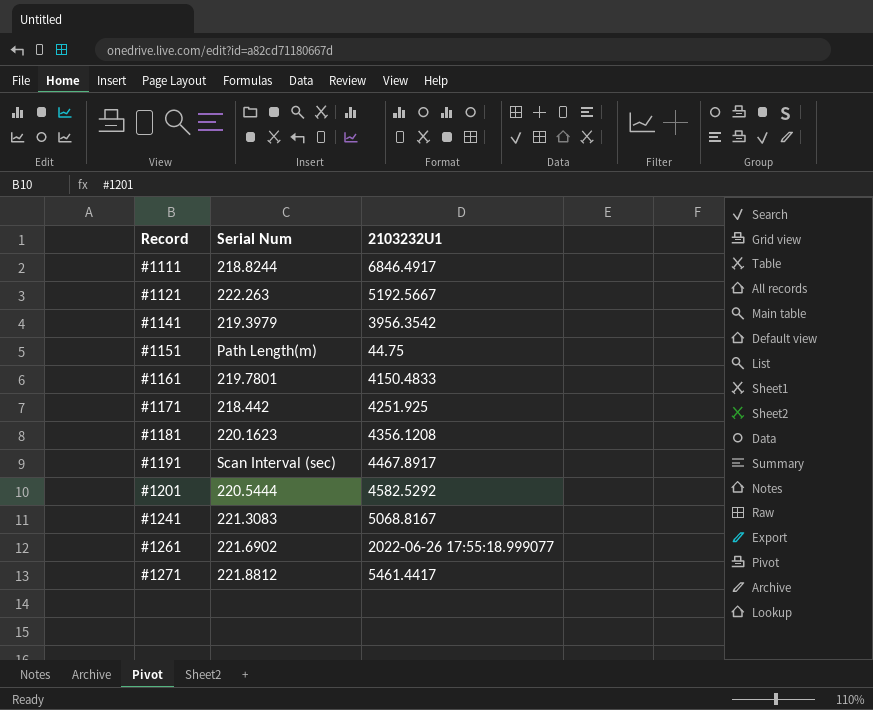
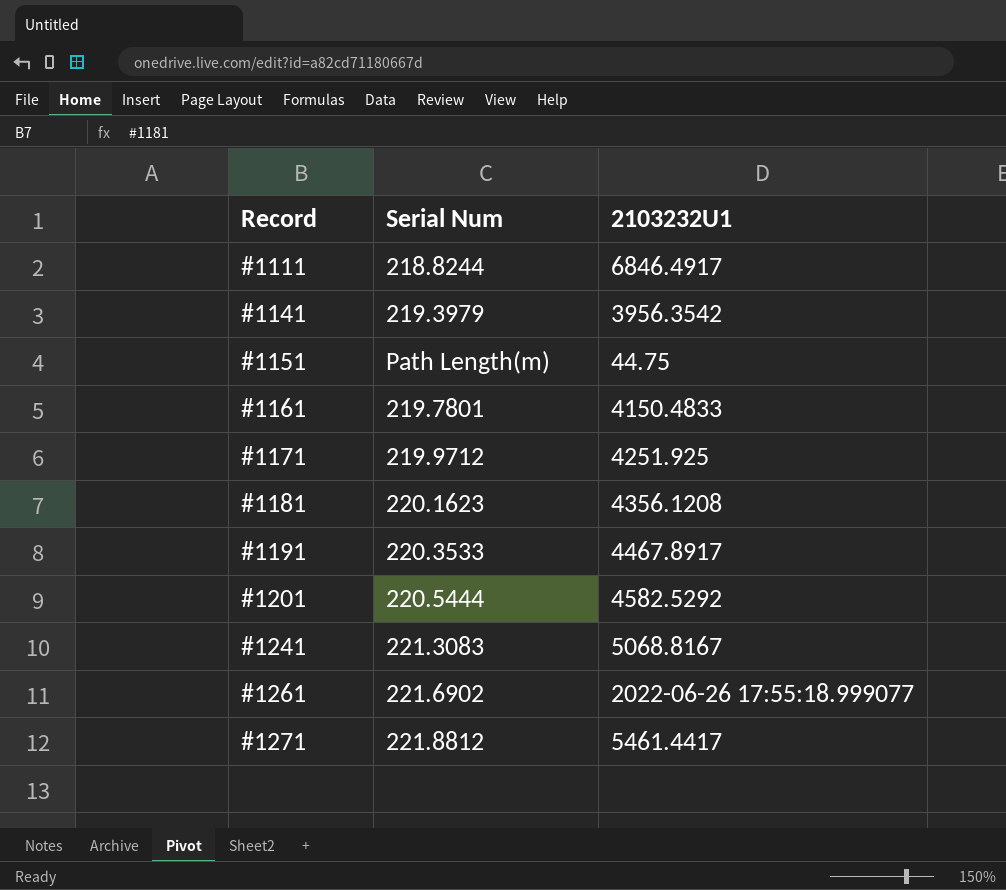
row #1121: 222.263 | 5192.5667 -> none
#1171 | Serial Num: 218.442 -> 219.9712
#1191 | Serial Num: Scan Interval (sec) -> 220.3533

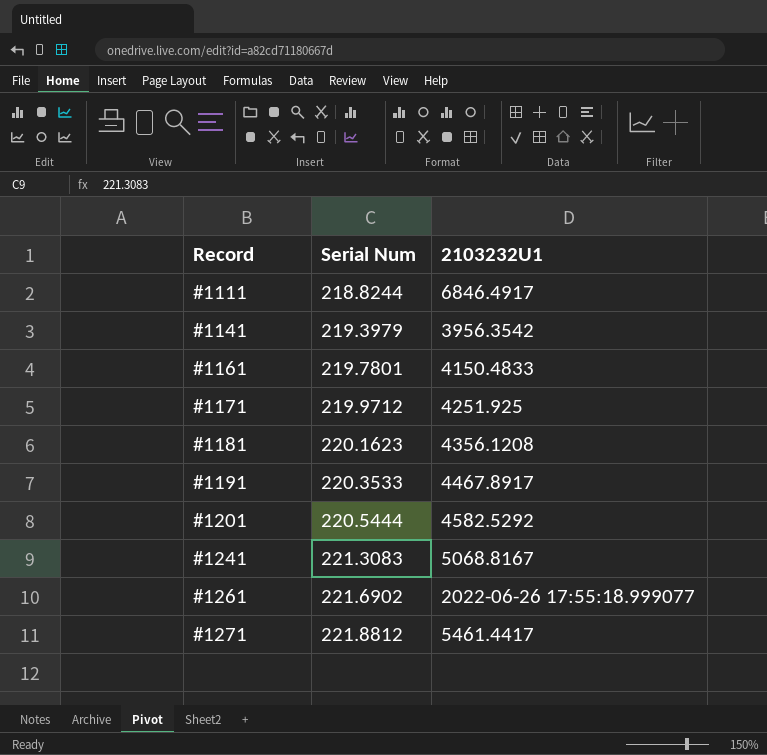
row #1151: Path Length(m) | 44.75 -> none

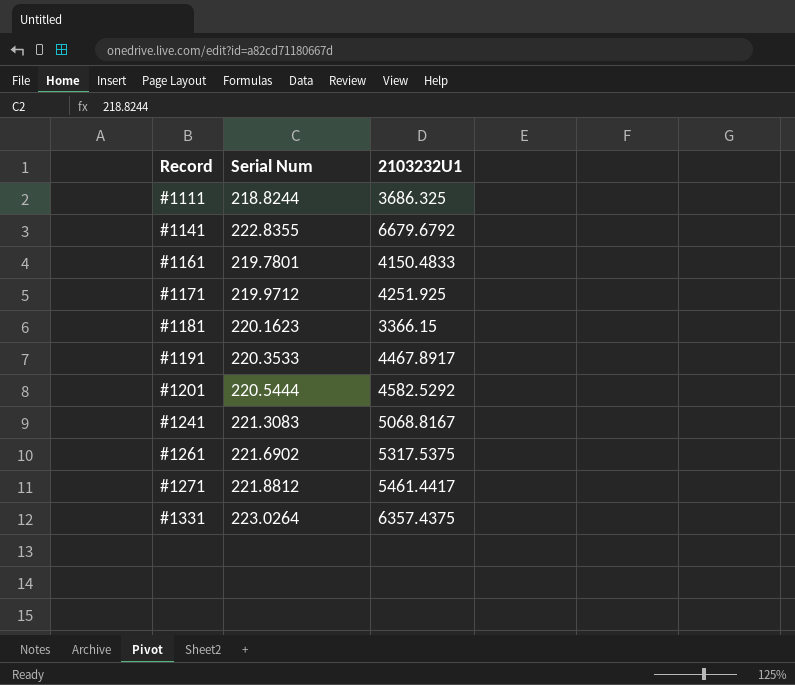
#1111 | 2103232U1: 6846.4917 -> 3686.325
#1141 | Serial Num: 219.3979 -> 222.8355
#1141 | 2103232U1: 3956.3542 -> 6679.6792
#1181 | 2103232U1: 4356.1208 -> 3366.15
#1261 | 2103232U1: 2022-06-26 17:55:18.999077 -> 5317.5375
row #1331: none -> 223.0264 | 6357.4375

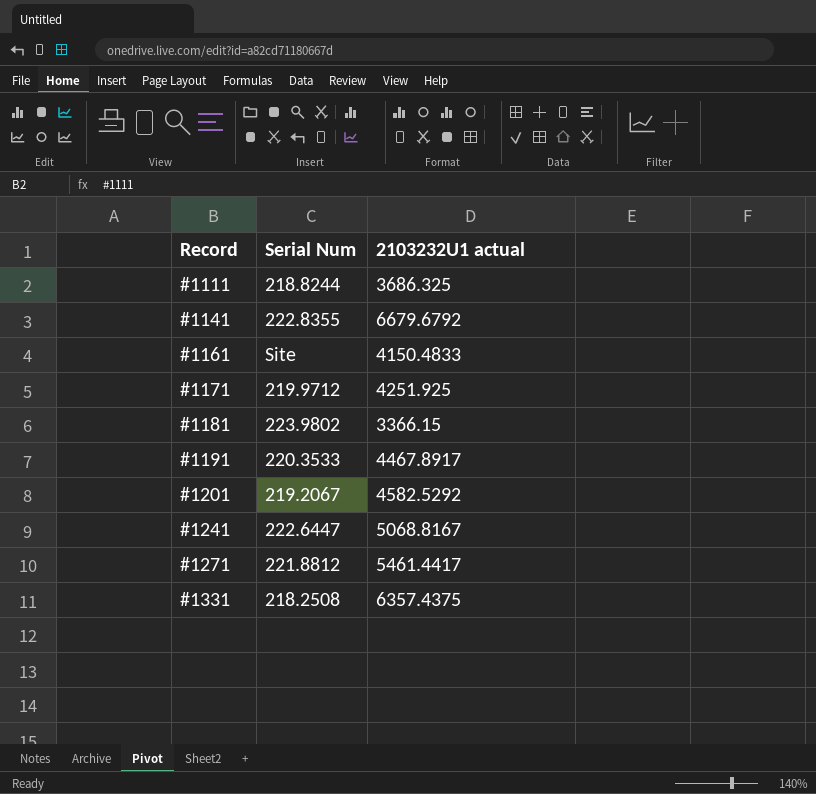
column name: 2103232U1 -> 2103232U1 actual
row #1261: 221.6902 | 5317.5375 -> none
#1161 | Serial Num: 219.7801 -> Site
#1181 | Serial Num: 220.1623 -> 223.9802
#1201 | Serial Num: 220.5444 -> 219.2067
#1241 | Serial Num: 221.3083 -> 222.6447
#1331 | Serial Num: 223.0264 -> 218.2508

